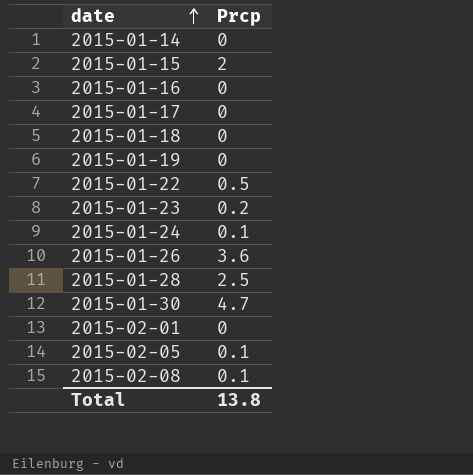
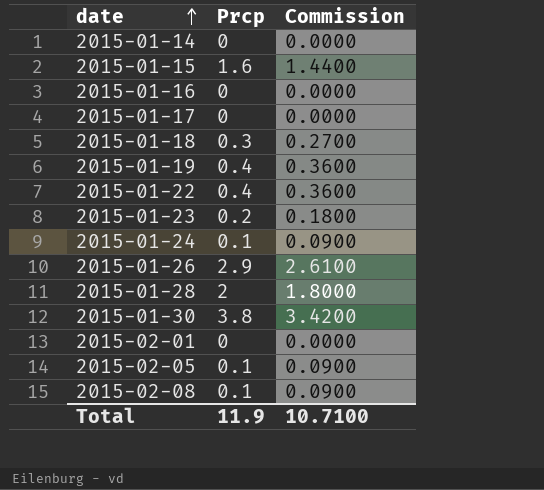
column Commission | formula: none -> [Prcp] * 0.9
2015-01-15 | Prcp: 2 -> 1.6
2015-01-18 | Prcp: 0 -> 0.3
2015-01-19 | Prcp: 0 -> 0.4
2015-01-22 | Prcp: 0.5 -> 0.4
2015-01-26 | Prcp: 3.6 -> 2.9
2015-01-28 | Prcp: 2.5 -> 2
2015-01-30 | Prcp: 4.7 -> 3.8
Total | Prcp: 13.8 -> 11.9

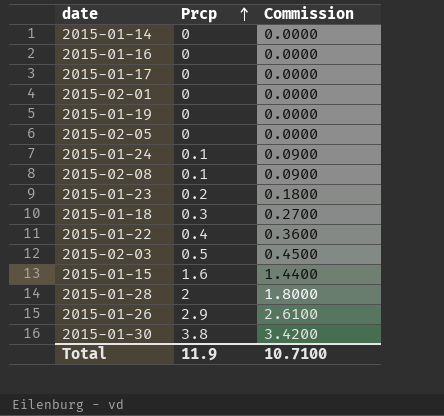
row order: date ascending -> Prcp ascending
2015-01-19 | Prcp: 0.4 -> 0
2015-01-19 | Commission: 0.3600 -> 0.0000
2015-02-05 | Prcp: 0.1 -> 0
2015-02-05 | Commission: 0.0900 -> 0.0000
row 2015-02-03: none -> 0.5 | 0.4500

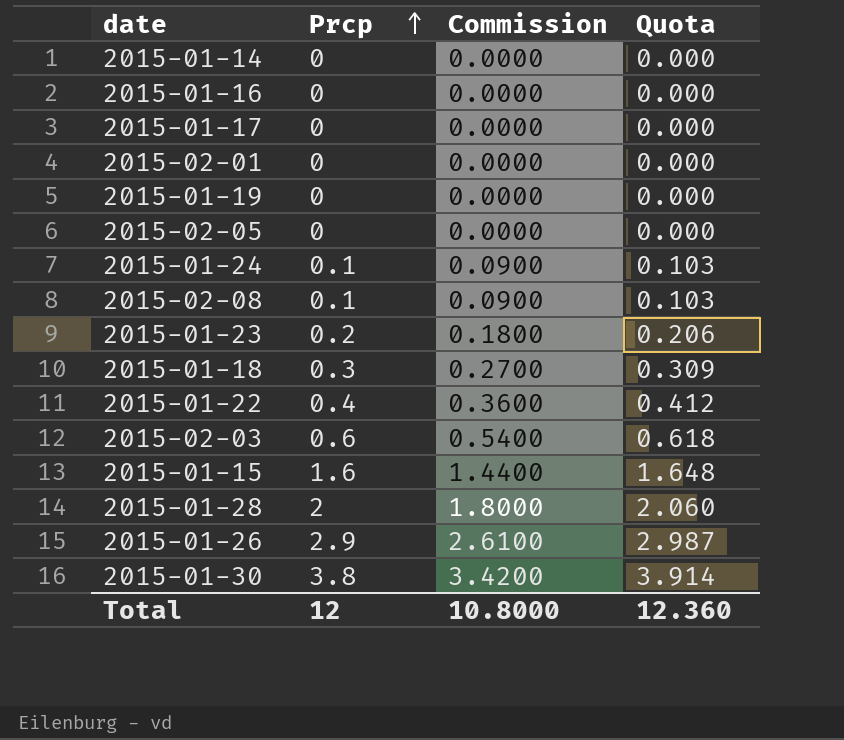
column Quota | formula: none -> [Prcp] * 1.03
2015-02-03 | Prcp: 0.5 -> 0.6
2015-02-03 | Commission: 0.4500 -> 0.5400
Total | Prcp: 11.9 -> 12
Total | Commission: 10.7100 -> 10.8000

